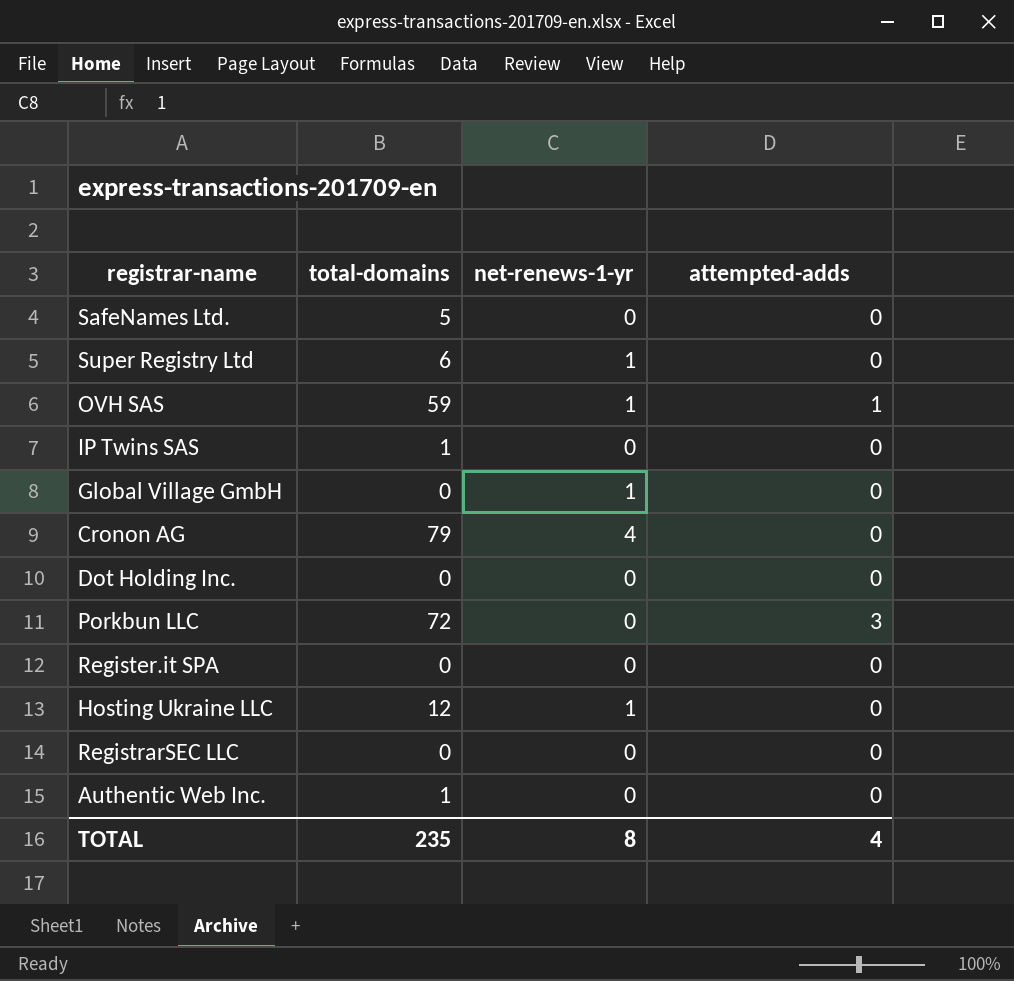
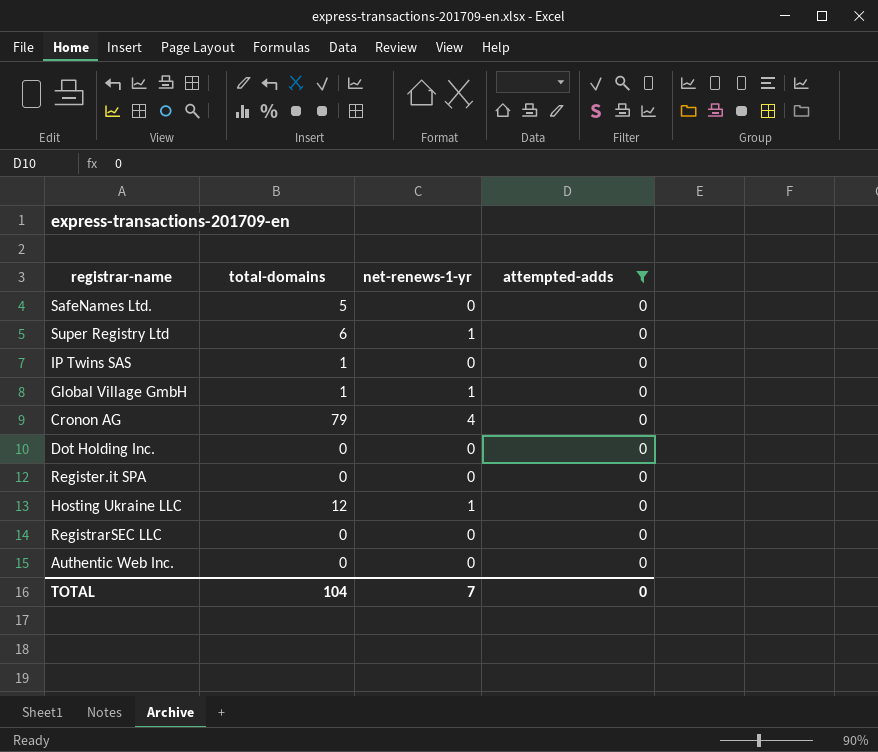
filter: none -> attempted-adds = 0
Global Village GmbH | total-domains: 0 -> 1
Authentic Web Inc. | total-domains: 1 -> 0
TOTAL | total-domains: 235 -> 104
TOTAL | net-renews-1-yr: 8 -> 7
TOTAL | attempted-adds: 4 -> 0

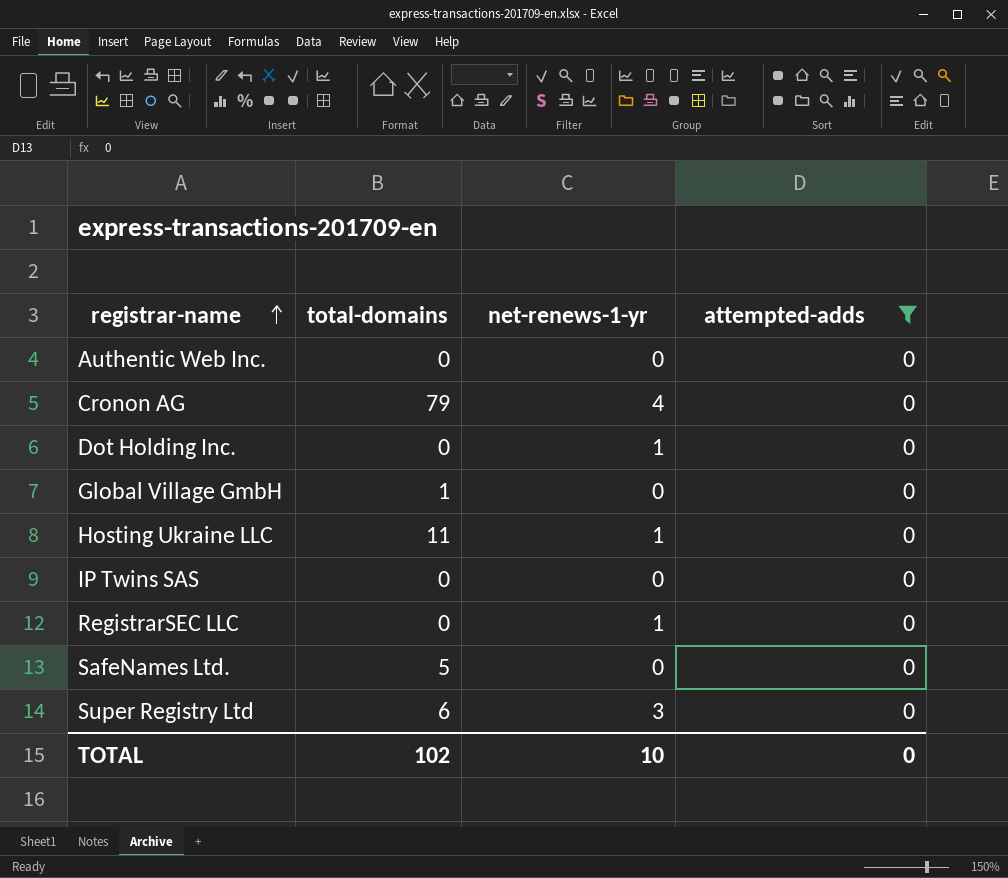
row order: none -> registrar-name ascending
row Register.it SPA: 0 | 0 | 0 -> none
Dot Holding Inc. | net-renews-1-yr: 0 -> 1
Global Village GmbH | net-renews-1-yr: 1 -> 0
Hosting Ukraine LLC | total-domains: 12 -> 11
IP Twins SAS | total-domains: 1 -> 0
RegistrarSEC LLC | net-renews-1-yr: 0 -> 1
Super Registry Ltd | net-renews-1-yr: 1 -> 3
TOTAL | total-domains: 104 -> 102
TOTAL | net-renews-1-yr: 7 -> 10

